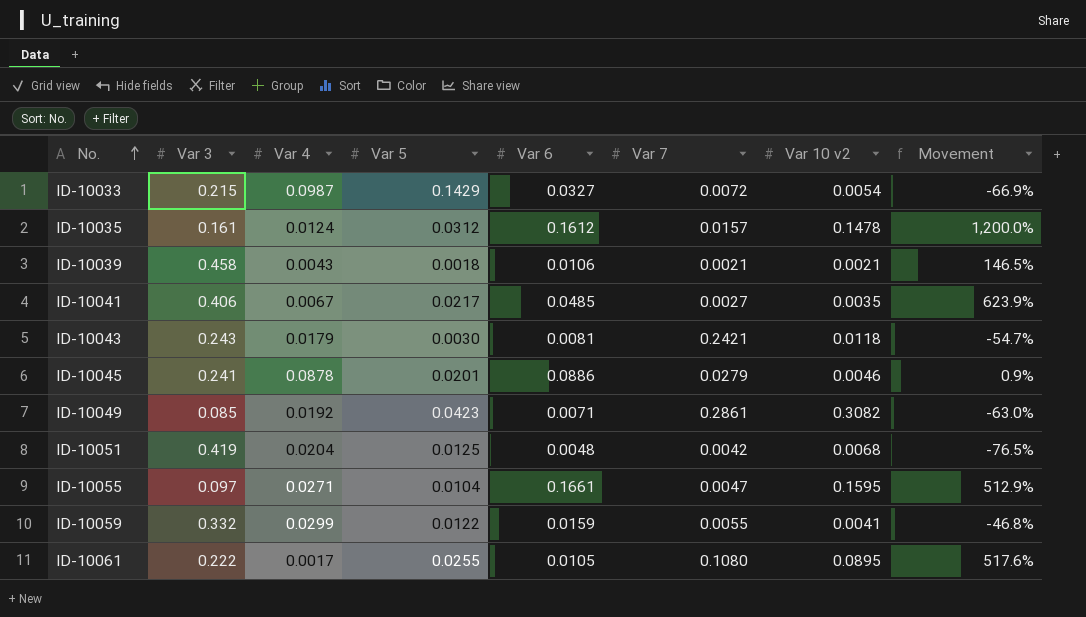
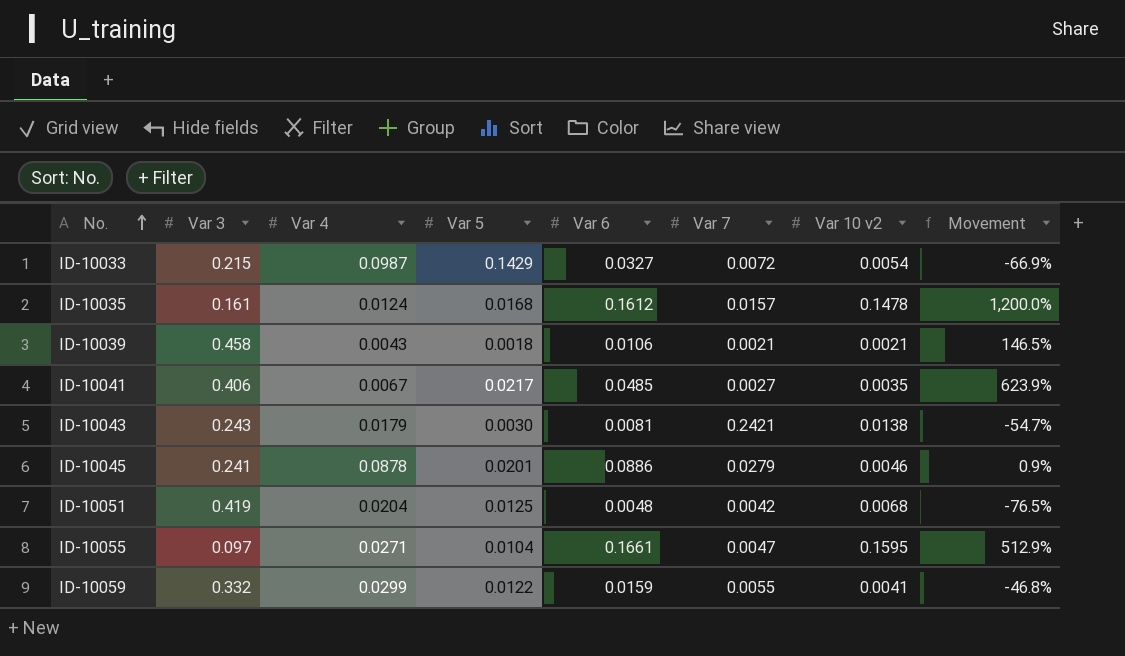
row ID-10049: 0.085 | 0.0192 | 0.0423 | 0.0071 | 0.2861 | 0.3082 | -63.0% -> none
row ID-10061: 0.222 | 0.0017 | 0.0255 | 0.0105 | 0.1080 | 0.0895 | 517.6% -> none
ID-10035 | Var 5: 0.0312 -> 0.0168
ID-10043 | Var 10 v2: 0.0118 -> 0.0138

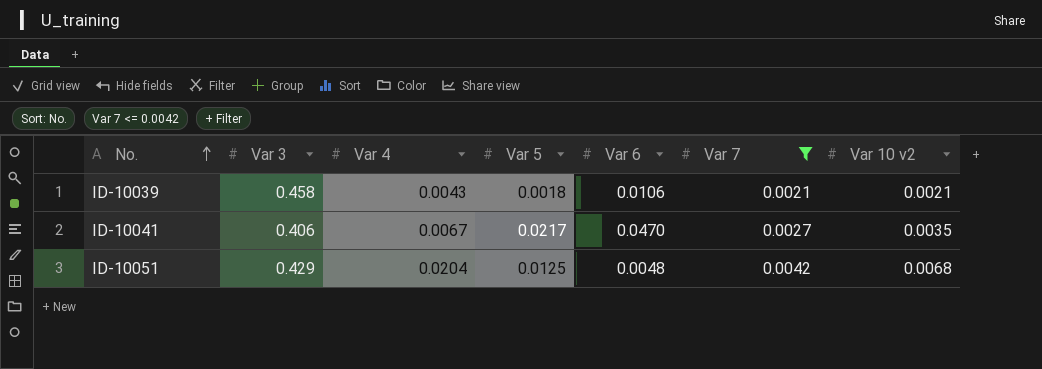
filter: none -> Var 7 <= 0.0042
column Movement | formula: ([Var 6] - [Var 4]) / [Var 4] -> none
ID-10041 | Var 6: 0.0485 -> 0.0470
ID-10051 | Var 3: 0.419 -> 0.429

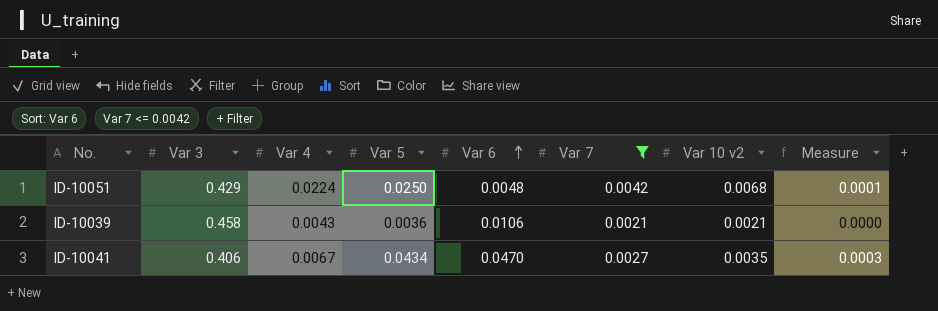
row order: No. ascending -> Var 6 ascending
column Measure | formula: none -> [Var 4] * [Var 6]
ID-10051 | Var 4: 0.0204 -> 0.0224
ID-10051 | Var 5: 0.0125 -> 0.0250
ID-10039 | Var 5: 0.0018 -> 0.0036
ID-10041 | Var 5: 0.0217 -> 0.0434

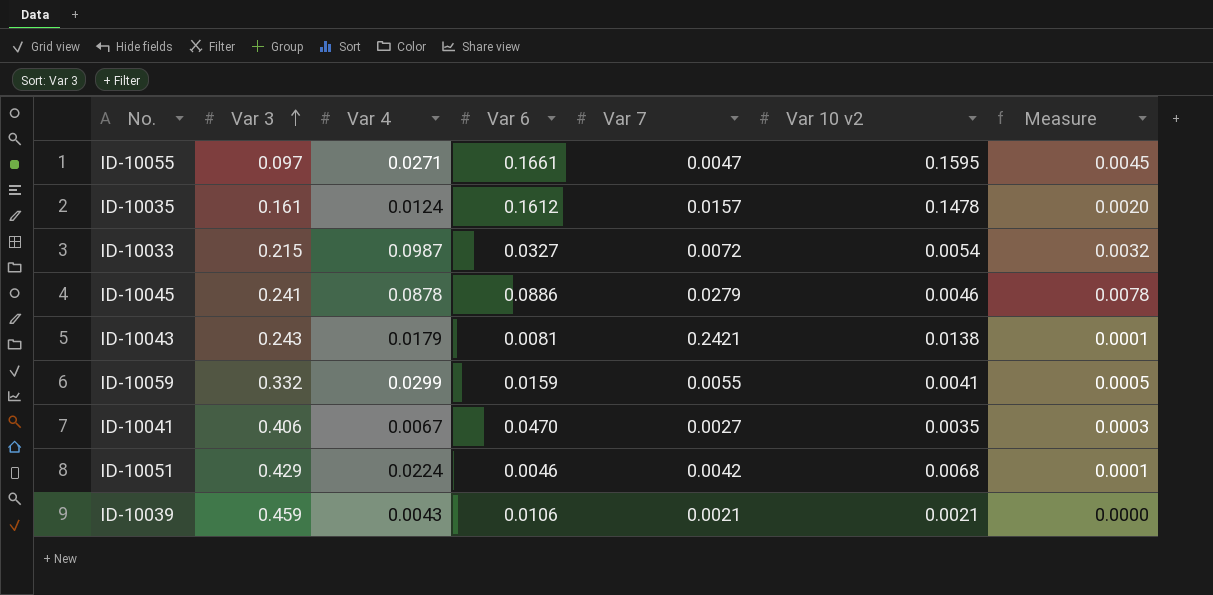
filter: Var 7 <= 0.0042 -> none
row order: Var 6 ascending -> Var 3 ascending
column Var 5 | position: 4 -> none
ID-10051 | Var 6: 0.0048 -> 0.0046
ID-10039 | Var 3: 0.458 -> 0.459

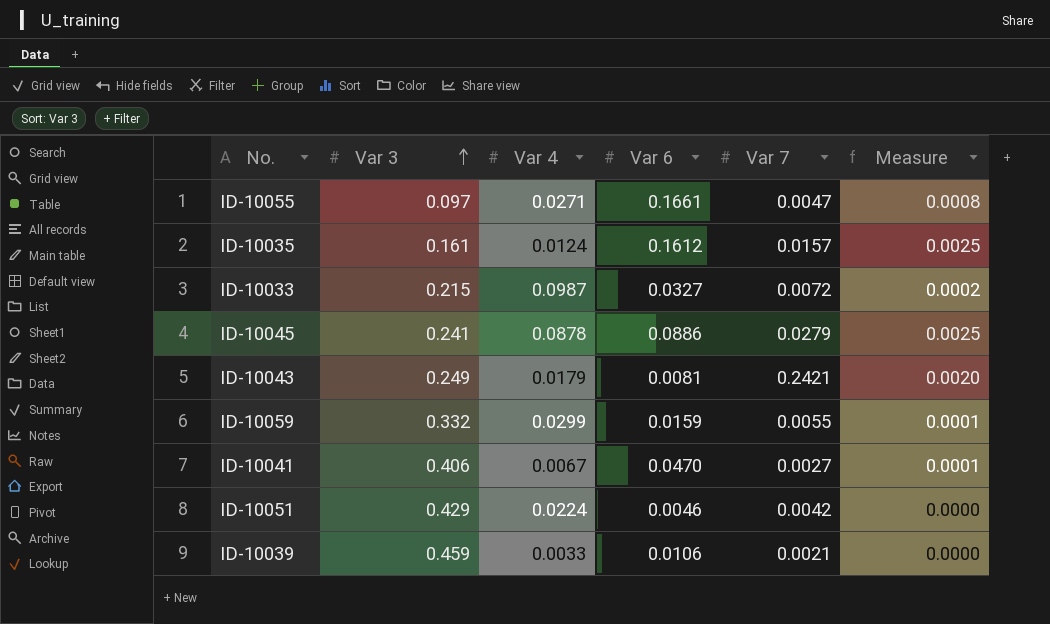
column Var 10 v2 | position: 6 -> none
column Measure | formula: [Var 4] * [Var 6] -> [Var 6] * [Var 7]
ID-10043 | Var 3: 0.243 -> 0.249
ID-10039 | Var 4: 0.0043 -> 0.0033

